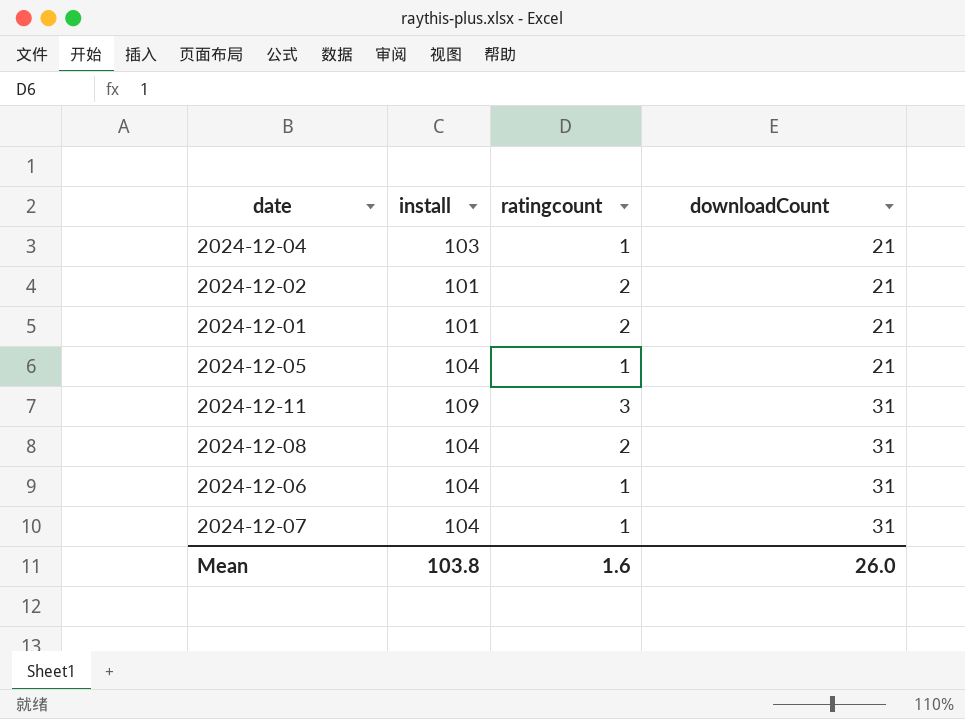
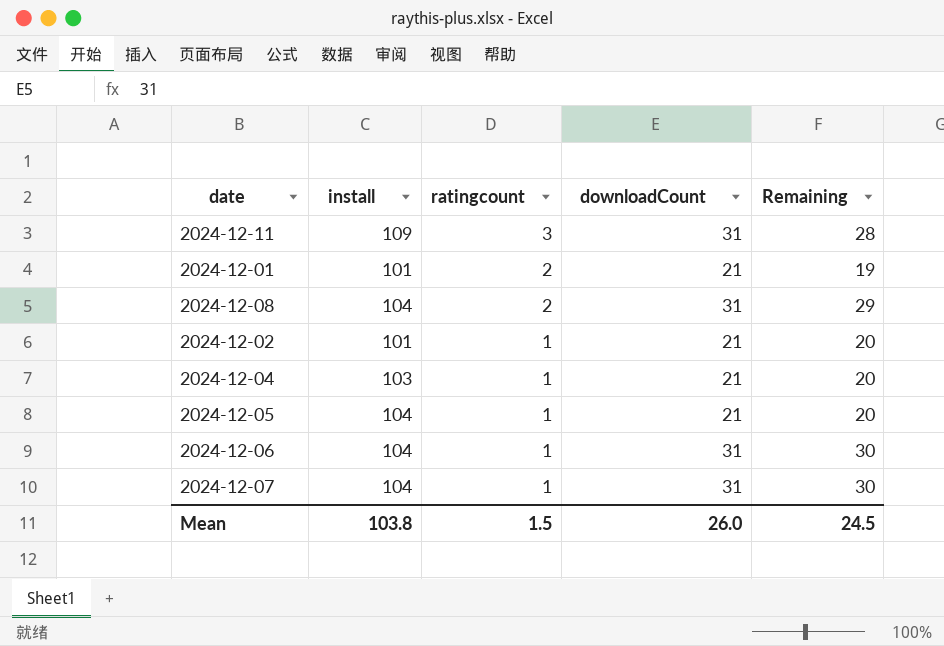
row order: downloadCount ascending -> ratingcount descending
column Remaining | formula: none -> [downloadCount] - [ratingcount]
2024-12-02 | ratingcount: 2 -> 1
Mean | ratingcount: 1.6 -> 1.5

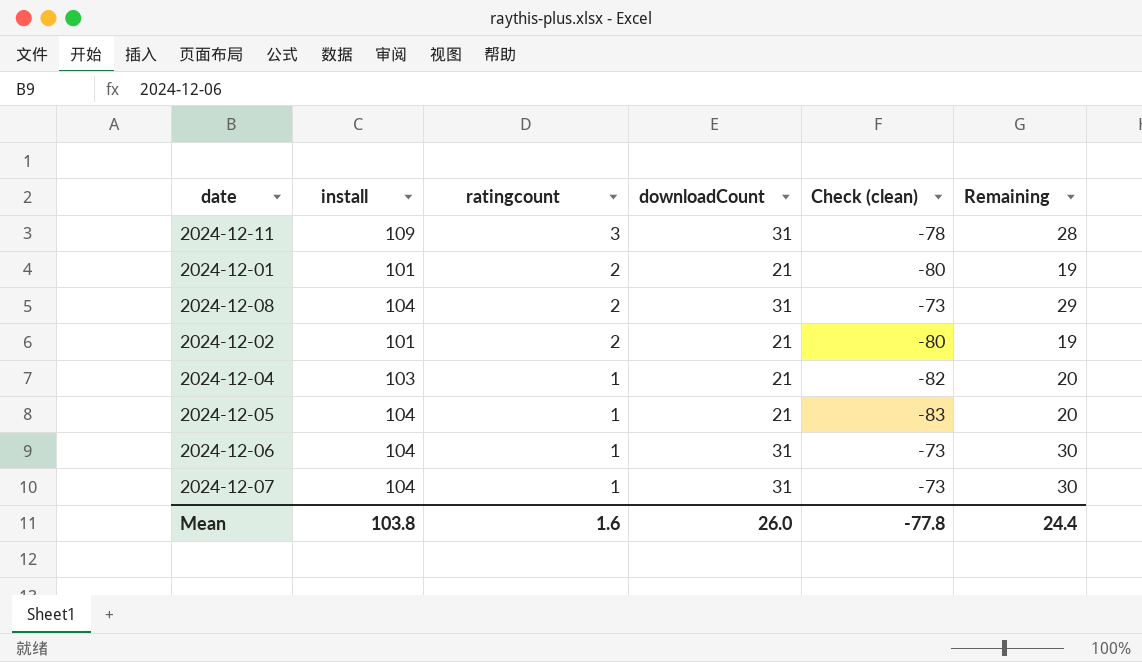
column Check (clean) | formula: none -> [downloadCount] - [install]
2024-12-02 | ratingcount: 1 -> 2
2024-12-02 | Remaining: 20 -> 19
Mean | ratingcount: 1.5 -> 1.6
Mean | Remaining: 24.5 -> 24.4

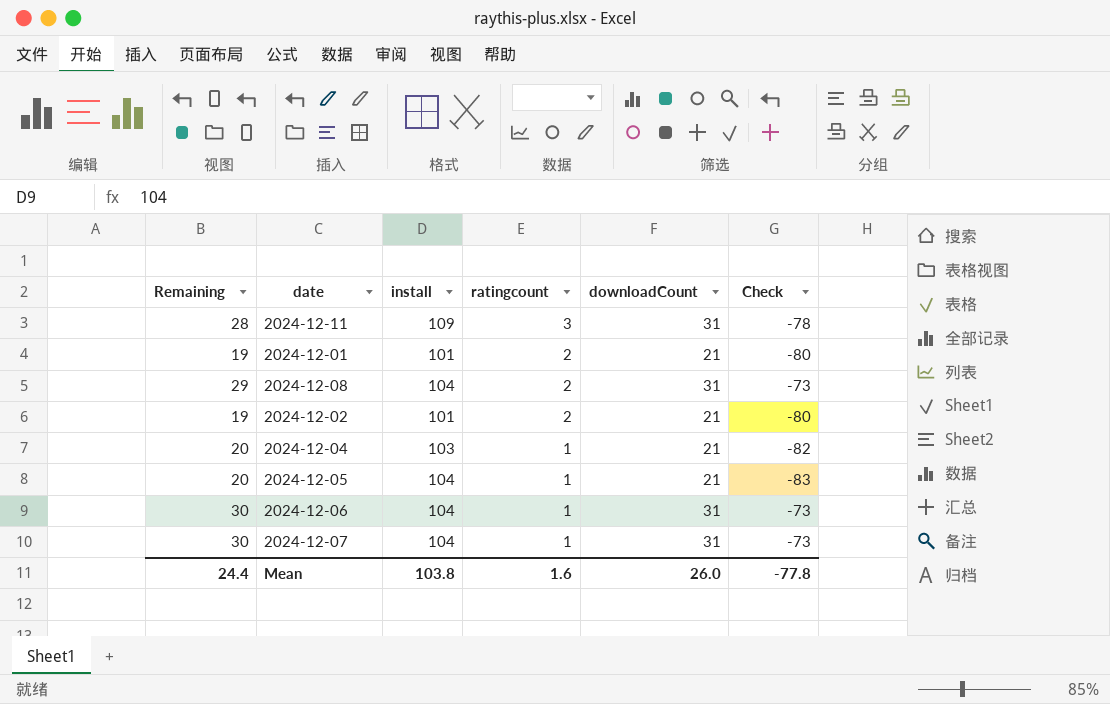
column Remaining | position: 6 -> 1
column name: Check (clean) -> Check

